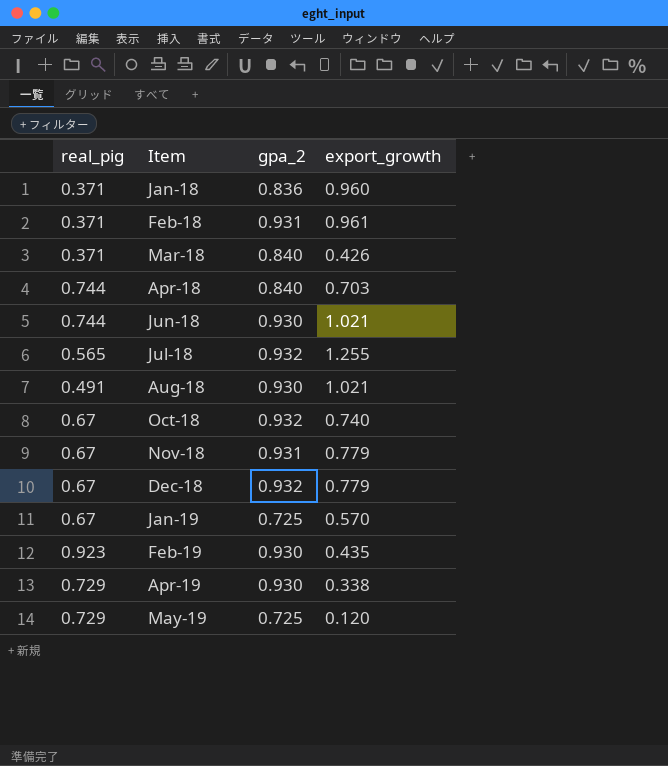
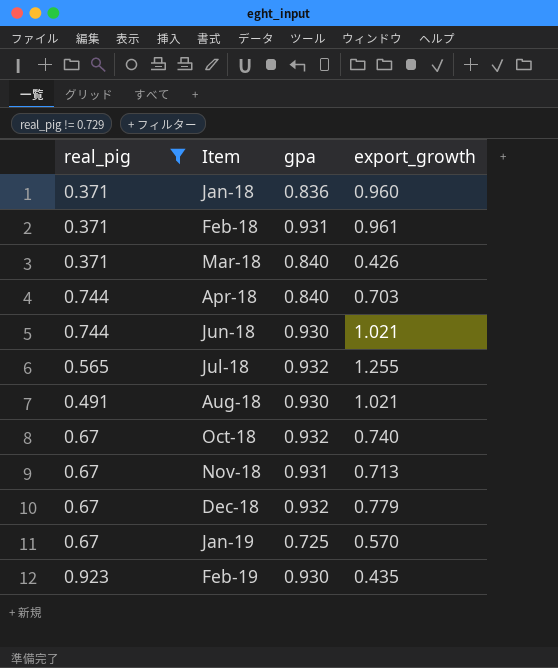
filter: none -> real_pig != 0.729
column name: gpa_2 -> gpa
Nov-18 | export_growth: 0.779 -> 0.713

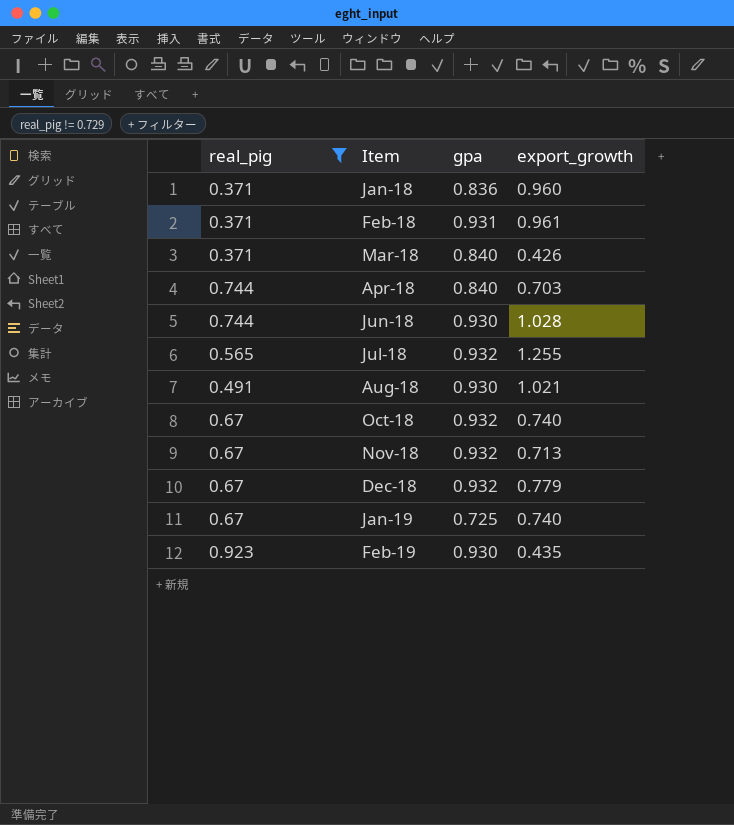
Jun-18 | export_growth: 1.021 -> 1.028
Nov-18 | gpa: 0.931 -> 0.932
Jan-19 | export_growth: 0.570 -> 0.740

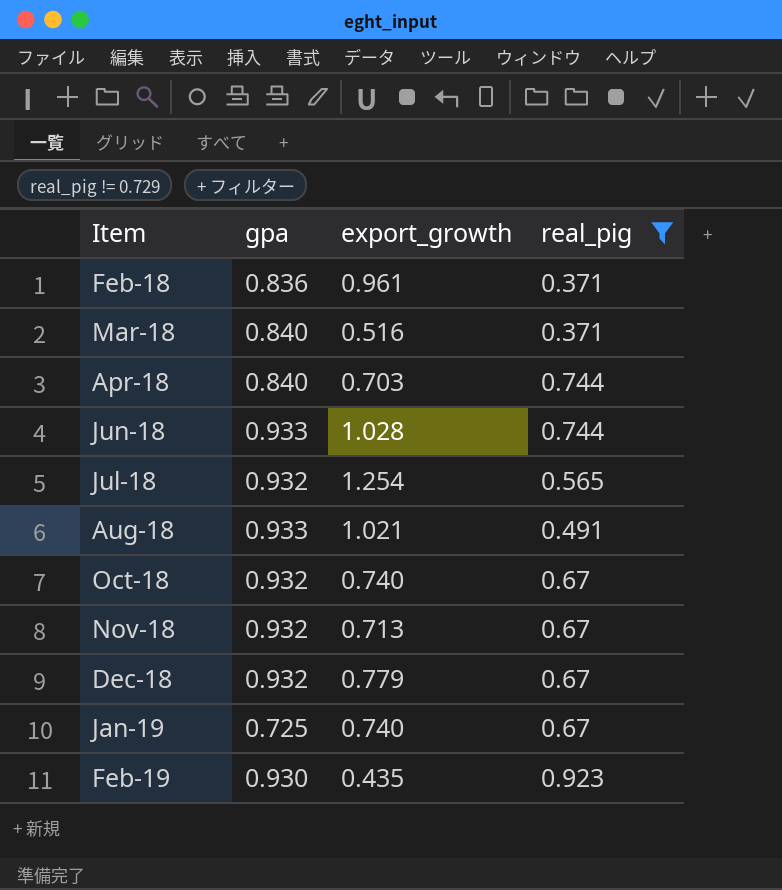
column real_pig | position: 1 -> 4
row Jan-18: 0.371 | 0.836 | 0.960 -> none
Feb-18 | gpa: 0.931 -> 0.836
Mar-18 | export_growth: 0.426 -> 0.516
Jun-18 | gpa: 0.930 -> 0.933
Jul-18 | export_growth: 1.255 -> 1.254
Aug-18 | gpa: 0.930 -> 0.933

